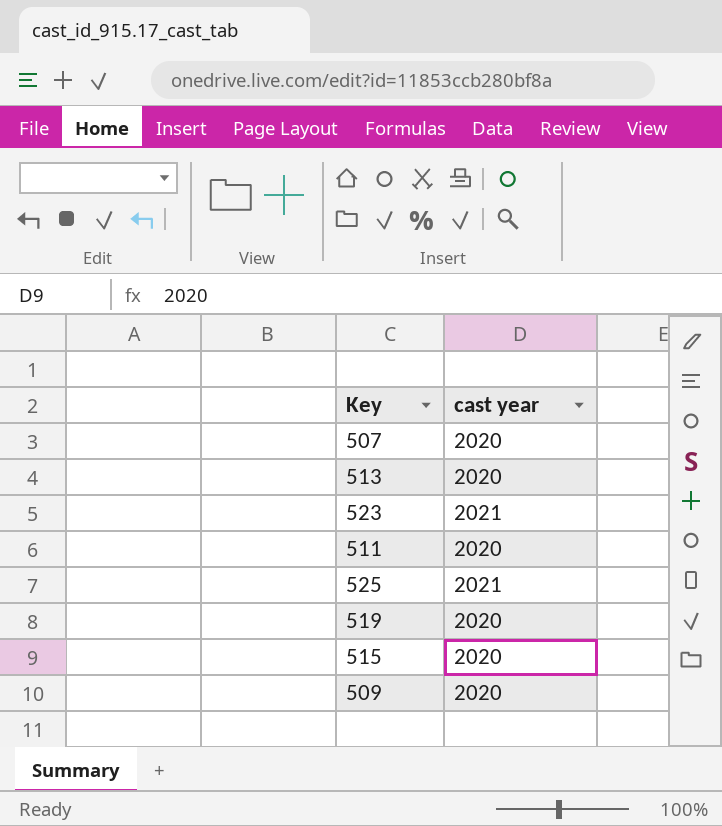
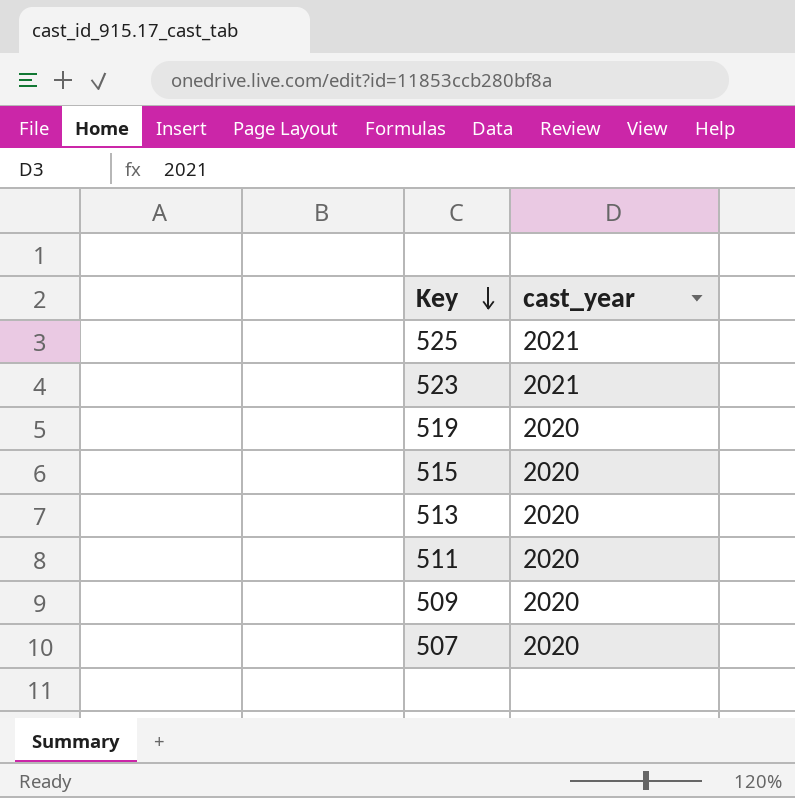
row order: none -> Key descending
column name: cast year -> cast_year

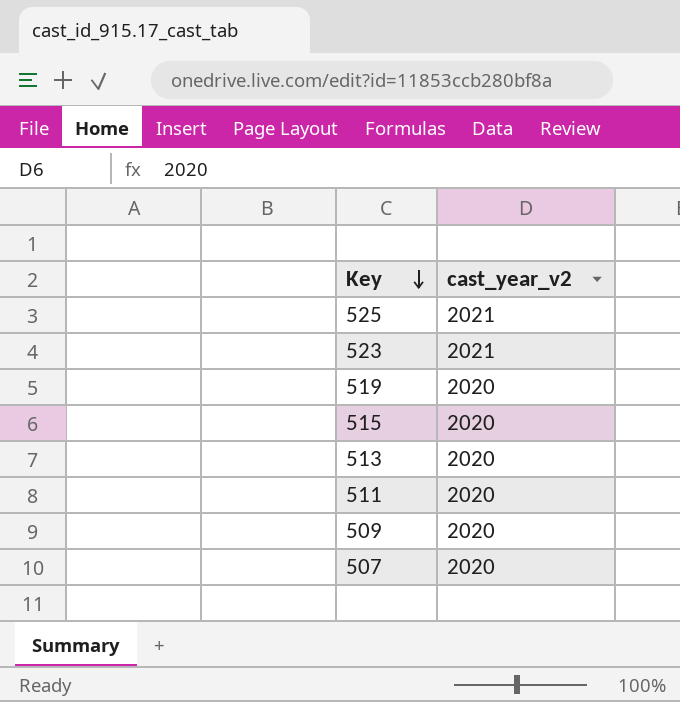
column name: cast_year -> cast_year_v2

